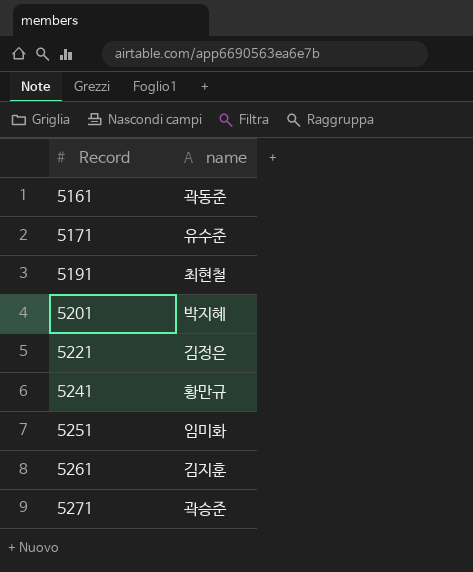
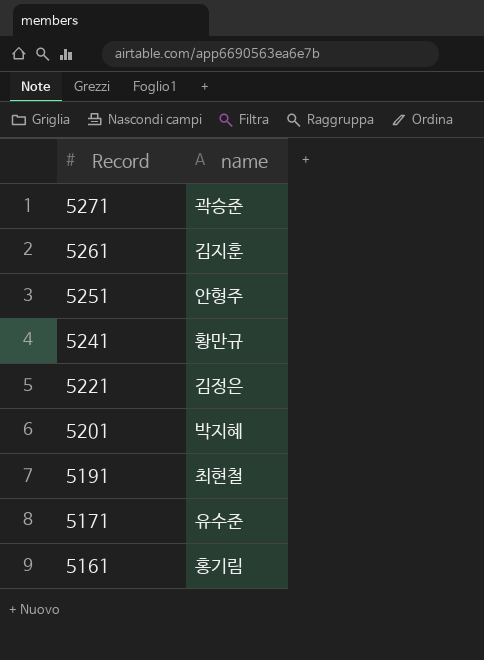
row order: Record ascending -> Record descending
5251 | name: 임미화 -> 안형주
5161 | name: 곽동준 -> 홍기림

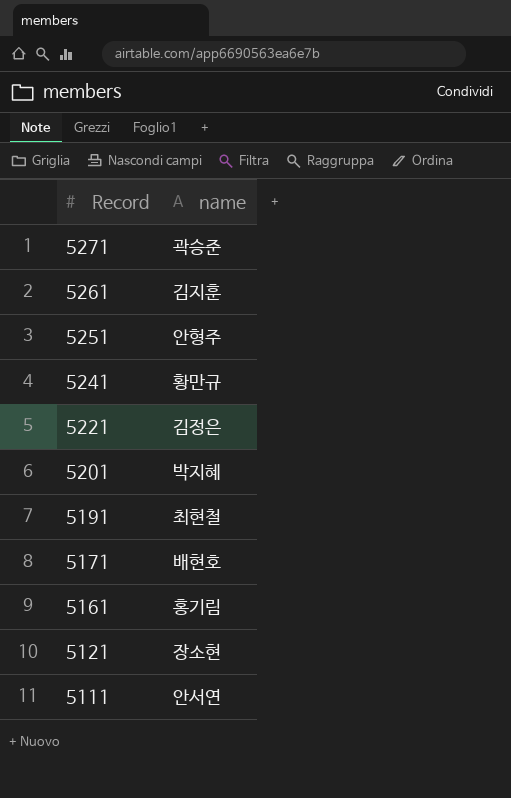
5171 | name: 유수준 -> 배현호
row 5121: none -> 장소현
row 5111: none -> 안서연

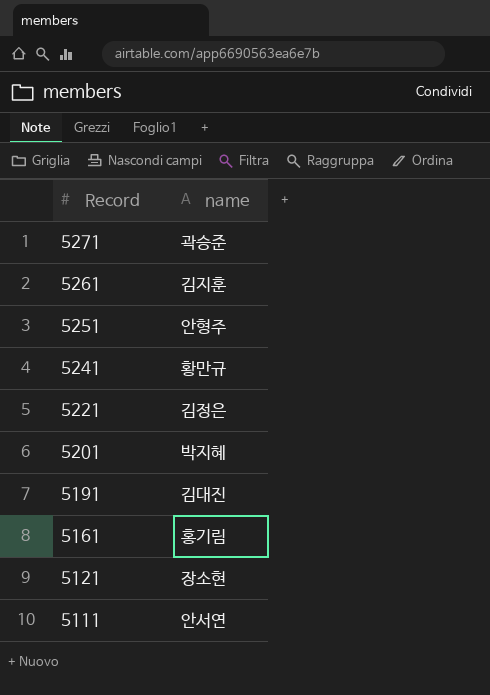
row 5171: 배현호 -> none
5191 | name: 최현철 -> 김대진

